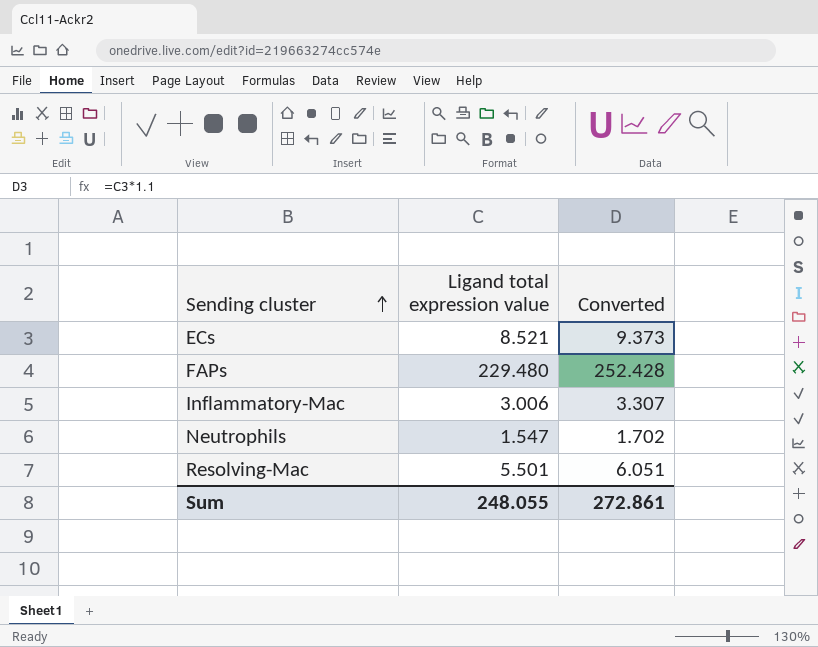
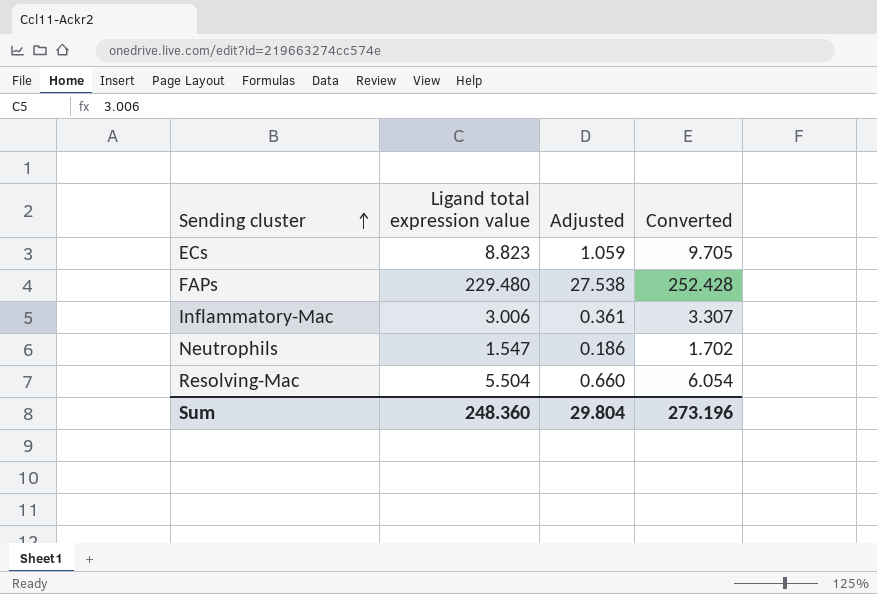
column Adjusted | formula: none -> [Ligand total expression value] * 0.12
ECs | Ligand total expression value: 8.521 -> 8.823
ECs | Converted: 9.373 -> 9.705
Resolving-Mac | Ligand total expression value: 5.501 -> 5.504
Resolving-Mac | Converted: 6.051 -> 6.054
Sum | Ligand total expression value: 248.055 -> 248.360
Sum | Converted: 272.861 -> 273.196

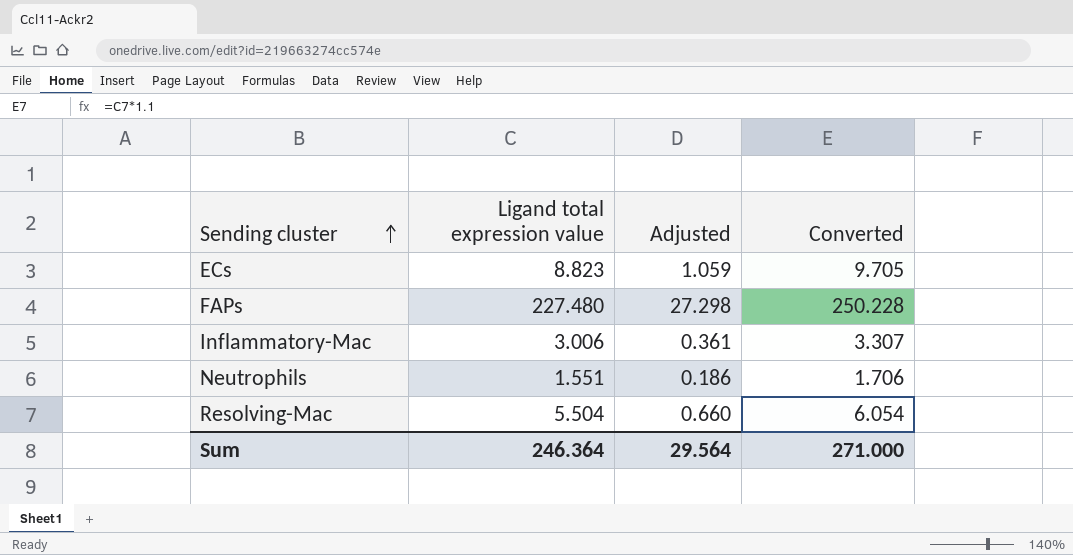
FAPs | Ligand total expression value: 229.480 -> 227.480
FAPs | Adjusted: 27.538 -> 27.298
FAPs | Converted: 252.428 -> 250.228
Neutrophils | Ligand total expression value: 1.547 -> 1.551
Neutrophils | Converted: 1.702 -> 1.706
Sum | Ligand total expression value: 248.360 -> 246.364
Sum | Adjusted: 29.804 -> 29.564
Sum | Converted: 273.196 -> 271.000

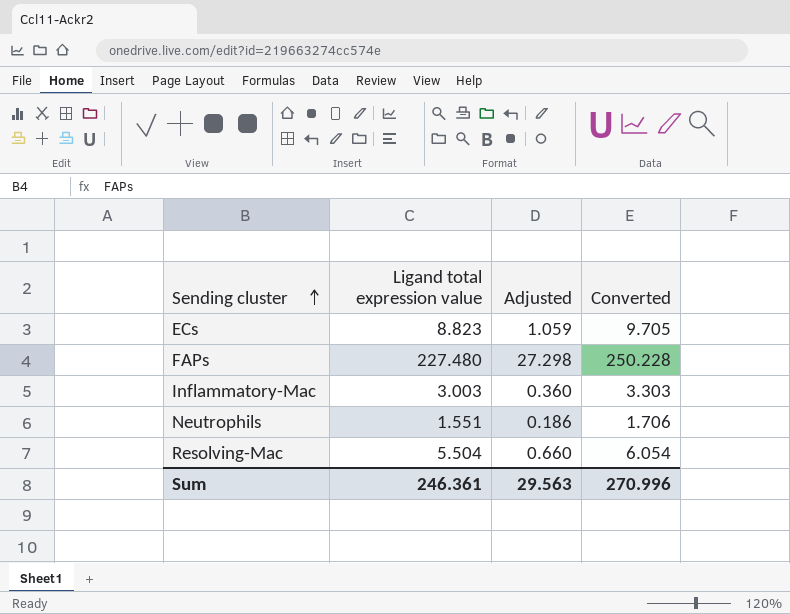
Inflammatory-Mac | Ligand total expression value: 3.006 -> 3.003
Inflammatory-Mac | Adjusted: 0.361 -> 0.360
Inflammatory-Mac | Converted: 3.307 -> 3.303
Sum | Ligand total expression value: 246.364 -> 246.361
Sum | Adjusted: 29.564 -> 29.563
Sum | Converted: 271.000 -> 270.996

